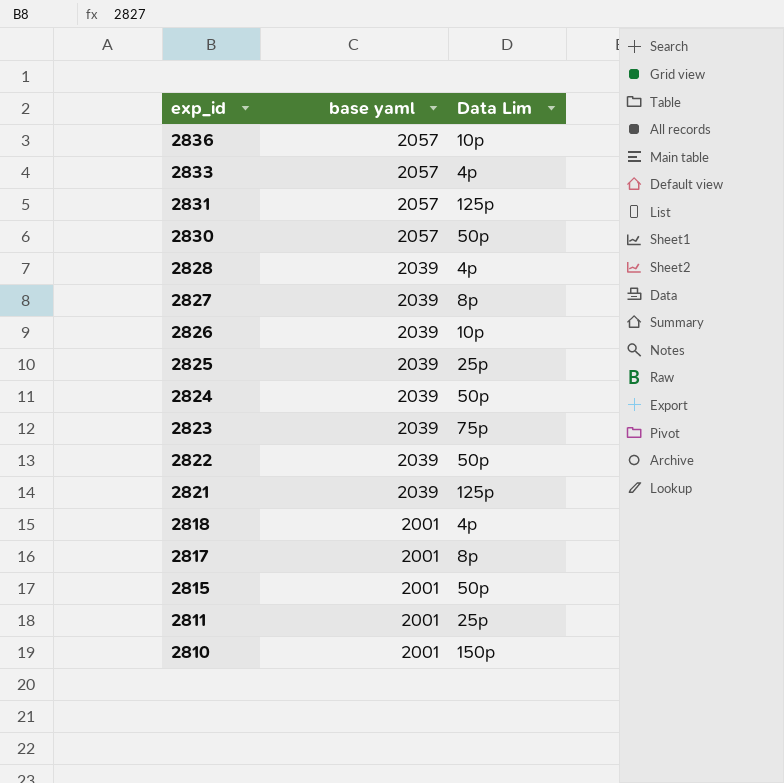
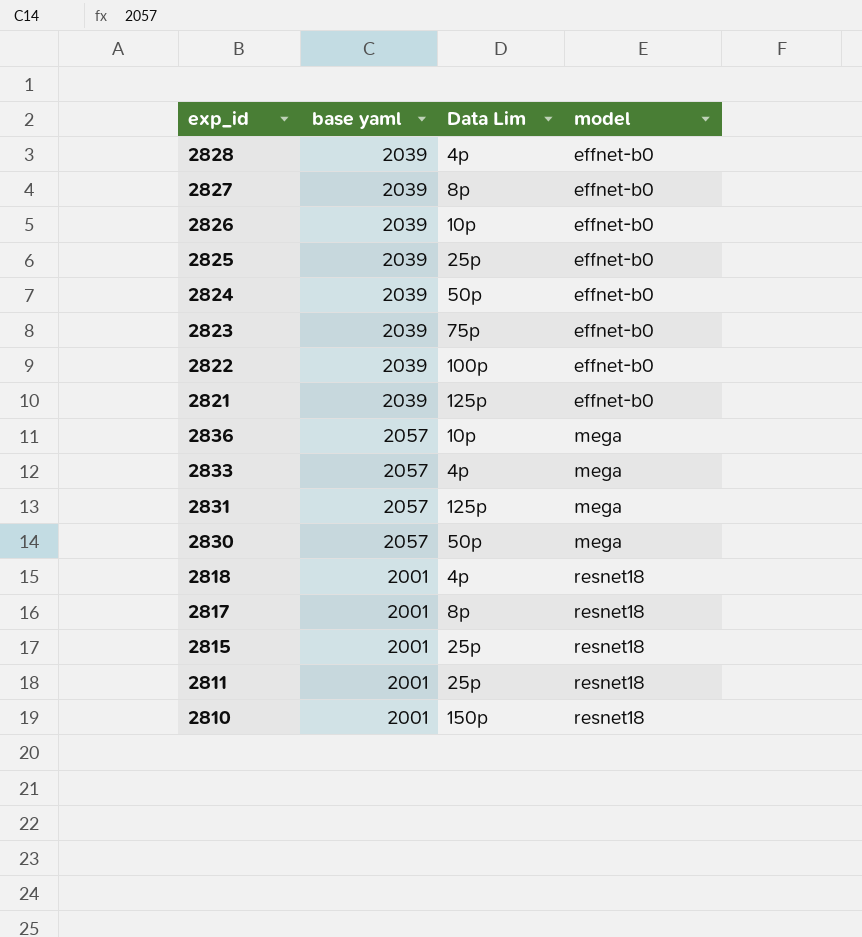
row order: exp_id descending -> model ascending
column model | position: none -> 4
2822 | Data Lim: 50p -> 100p
2815 | Data Lim: 50p -> 25p

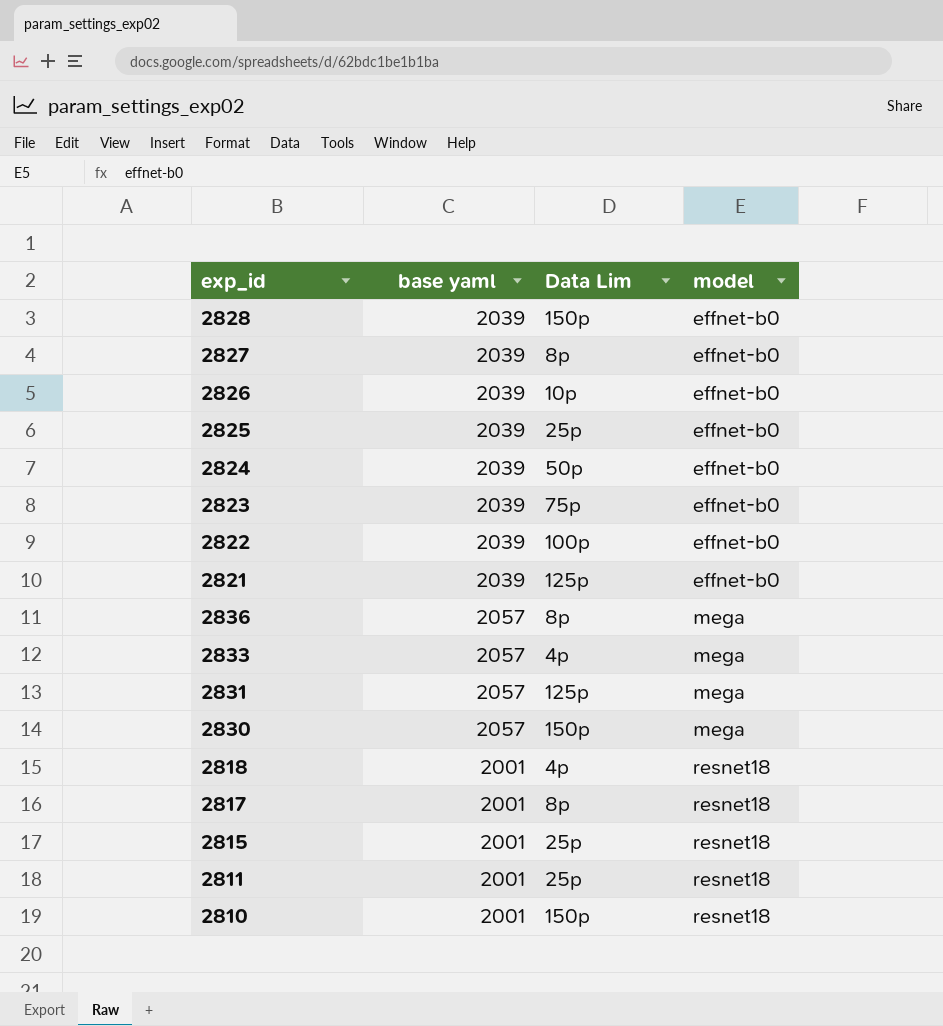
2828 | Data Lim: 4p -> 150p
2836 | Data Lim: 10p -> 8p
2830 | Data Lim: 50p -> 150p

